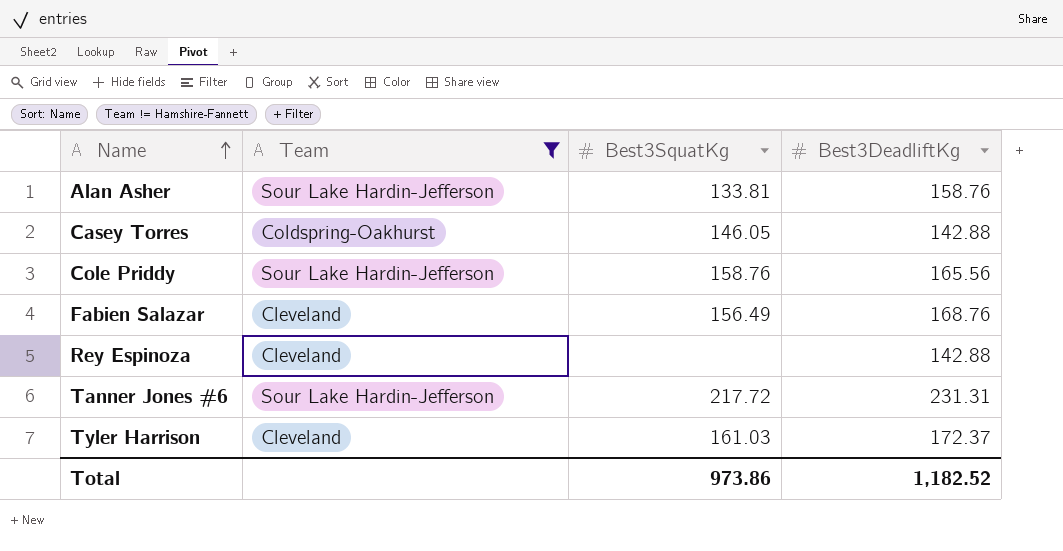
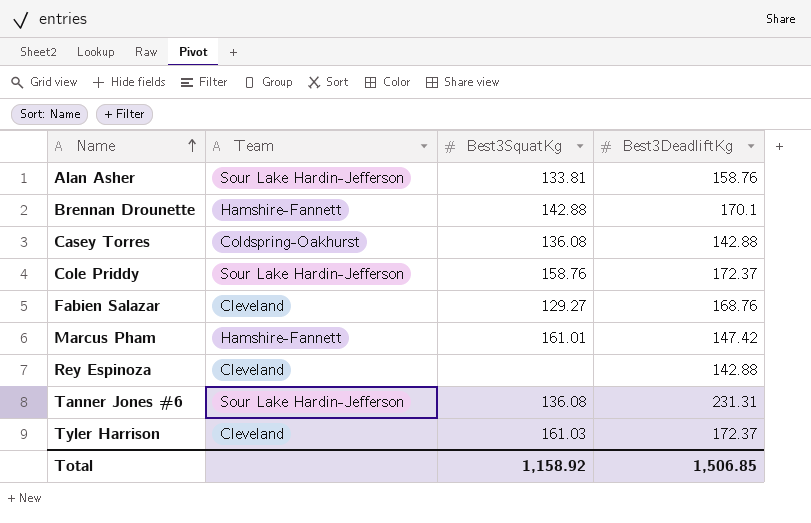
filter: Team != Hamshire-Fannett -> none
Casey Torres | Best3SquatKg: 146.05 -> 136.08
Cole Priddy | Best3DeadliftKg: 165.56 -> 172.37
Fabien Salazar | Best3SquatKg: 156.49 -> 129.27
Tanner Jones #6 | Best3SquatKg: 217.72 -> 136.08
Total | Best3SquatKg: 973.86 -> 1,158.92
Total | Best3DeadliftKg: 1,182.52 -> 1,506.85

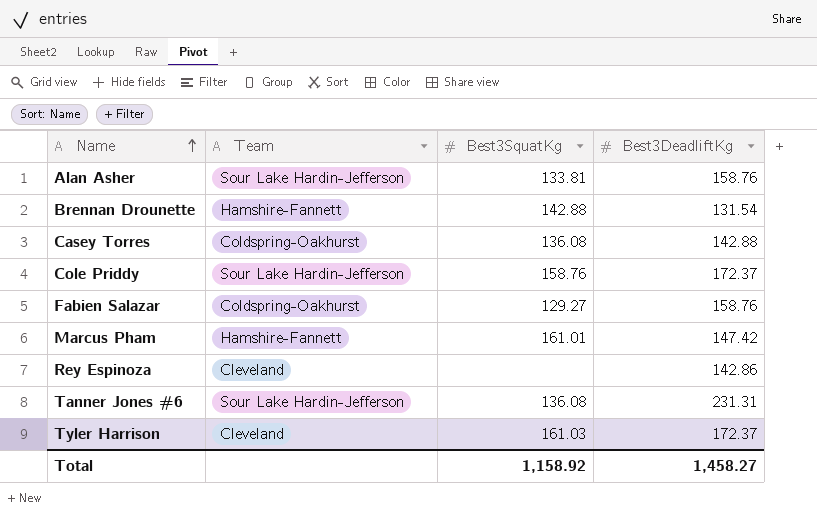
Brennan Drounette | Best3DeadliftKg: 170.1 -> 131.54
Fabien Salazar | Team: Cleveland -> Coldspring-Oakhurst
Fabien Salazar | Best3DeadliftKg: 168.76 -> 158.76
Rey Espinoza | Best3DeadliftKg: 142.88 -> 142.86
Total | Best3DeadliftKg: 1,506.85 -> 1,458.27

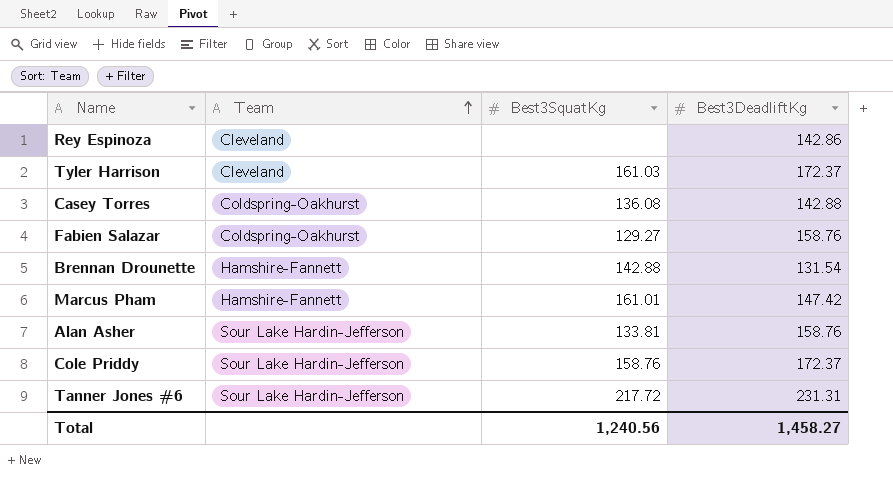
row order: Name ascending -> Team ascending
Tanner Jones #6 | Best3SquatKg: 136.08 -> 217.72
Total | Best3SquatKg: 1,158.92 -> 1,240.56

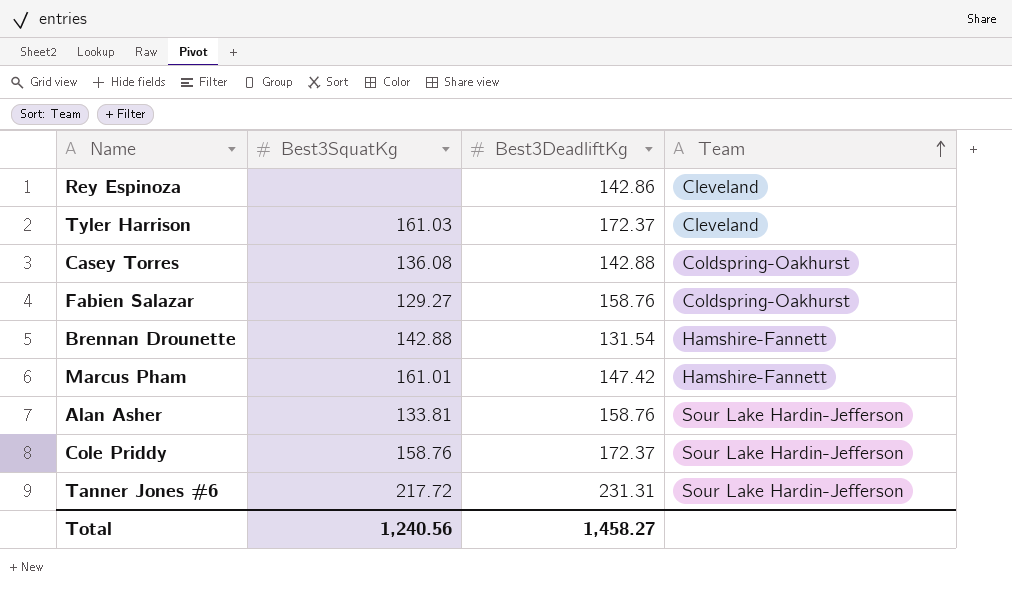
column Team | position: 2 -> 4

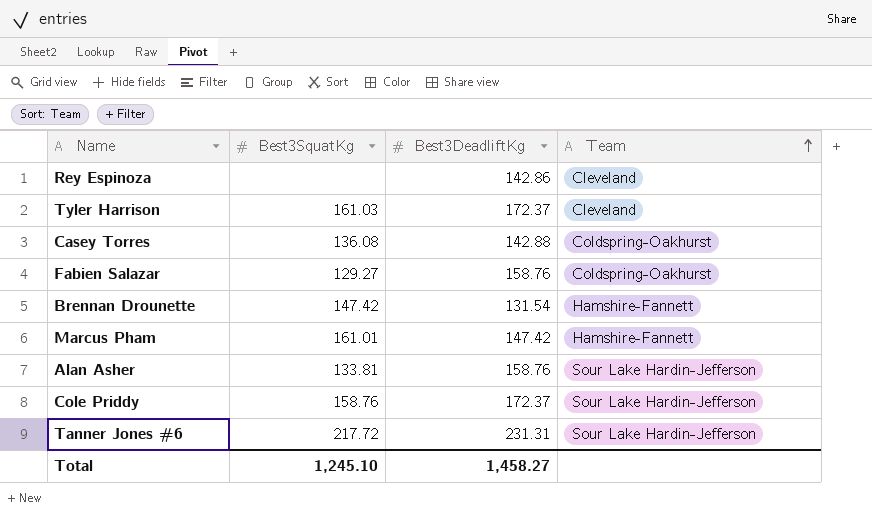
Brennan Drounette | Best3SquatKg: 142.88 -> 147.42
Total | Best3SquatKg: 1,240.56 -> 1,245.10

